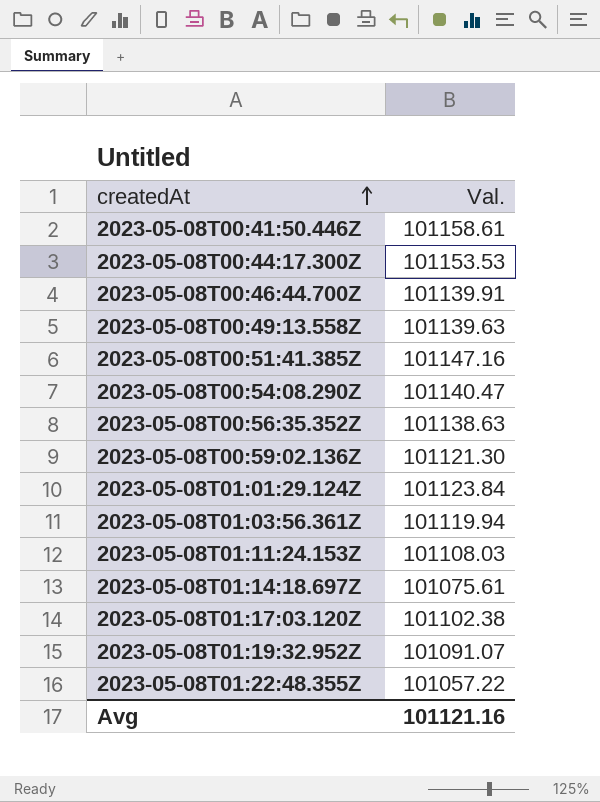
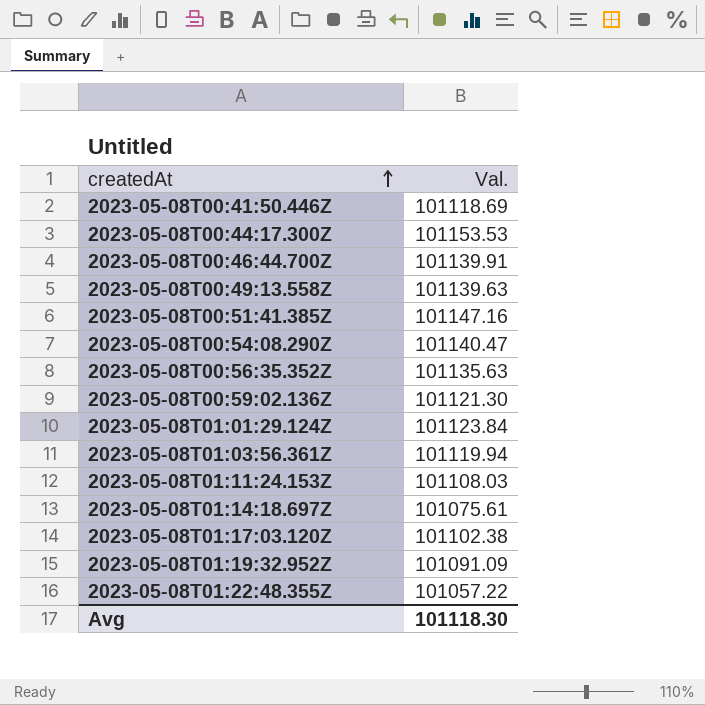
2023-05-08T00:41:50.446Z | Val.: 101158.61 -> 101118.69
2023-05-08T00:56:35.352Z | Val.: 101138.63 -> 101135.63
2023-05-08T01:19:32.952Z | Val.: 101091.07 -> 101091.09
Avg | Val.: 101121.16 -> 101118.30

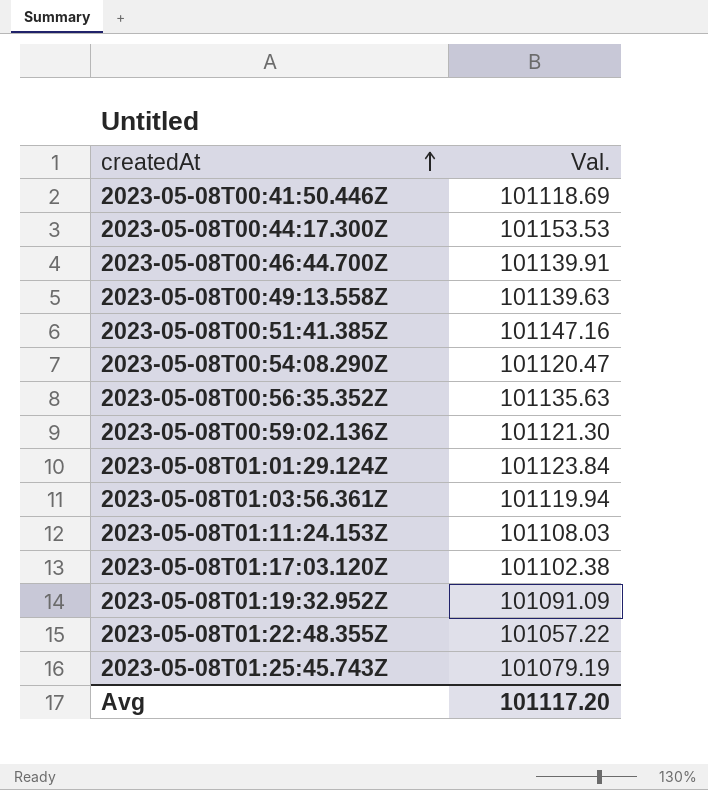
row 2023-05-08T01:14:18.697Z: 101075.61 -> none
2023-05-08T00:54:08.290Z | Val.: 101140.47 -> 101120.47
row 2023-05-08T01:25:45.743Z: none -> 101079.19
Avg | Val.: 101118.30 -> 101117.20

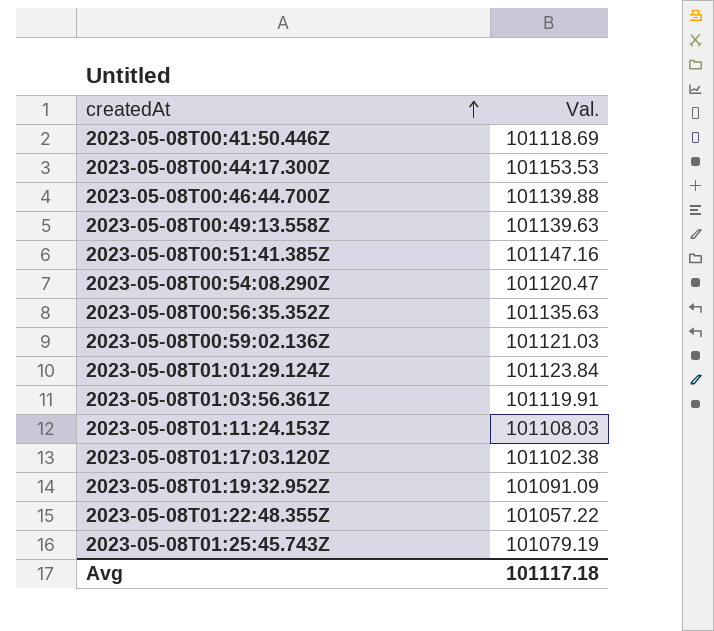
2023-05-08T00:46:44.700Z | Val.: 101139.91 -> 101139.88
2023-05-08T00:59:02.136Z | Val.: 101121.30 -> 101121.03
2023-05-08T01:03:56.361Z | Val.: 101119.94 -> 101119.91
Avg | Val.: 101117.20 -> 101117.18

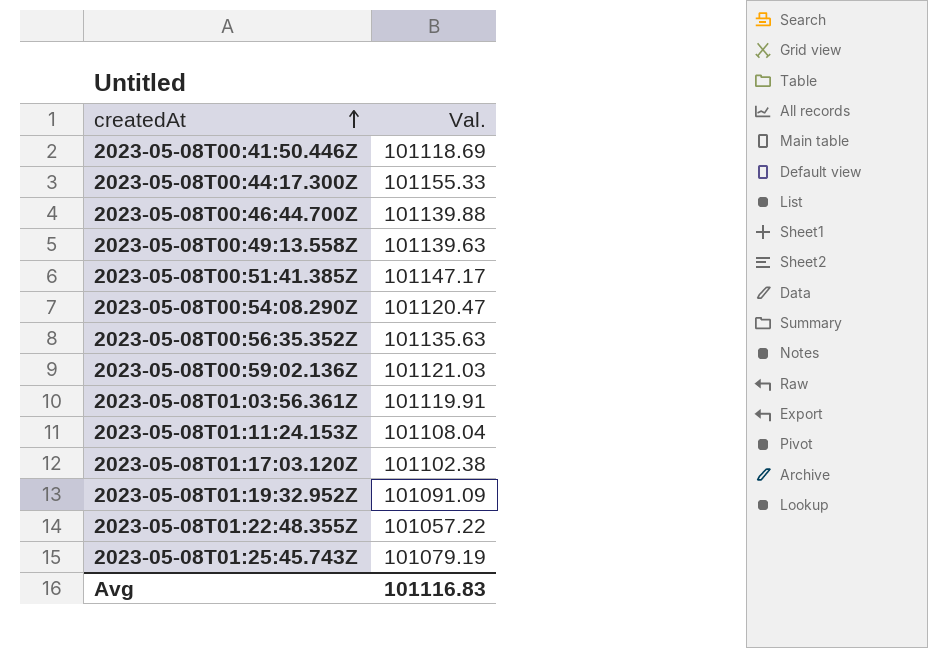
row 2023-05-08T01:01:29.124Z: 101123.84 -> none
2023-05-08T00:44:17.300Z | Val.: 101153.53 -> 101155.33
2023-05-08T00:51:41.385Z | Val.: 101147.16 -> 101147.17
2023-05-08T01:11:24.153Z | Val.: 101108.03 -> 101108.04
Avg | Val.: 101117.18 -> 101116.83

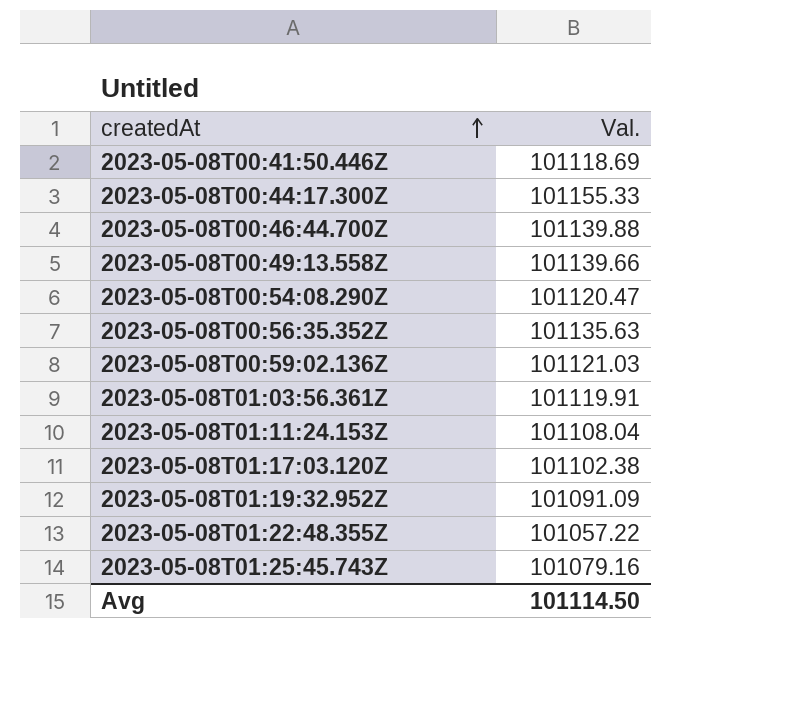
row 2023-05-08T00:51:41.385Z: 101147.17 -> none
2023-05-08T00:49:13.558Z | Val.: 101139.63 -> 101139.66
2023-05-08T01:25:45.743Z | Val.: 101079.19 -> 101079.16
Avg | Val.: 101116.83 -> 101114.50

